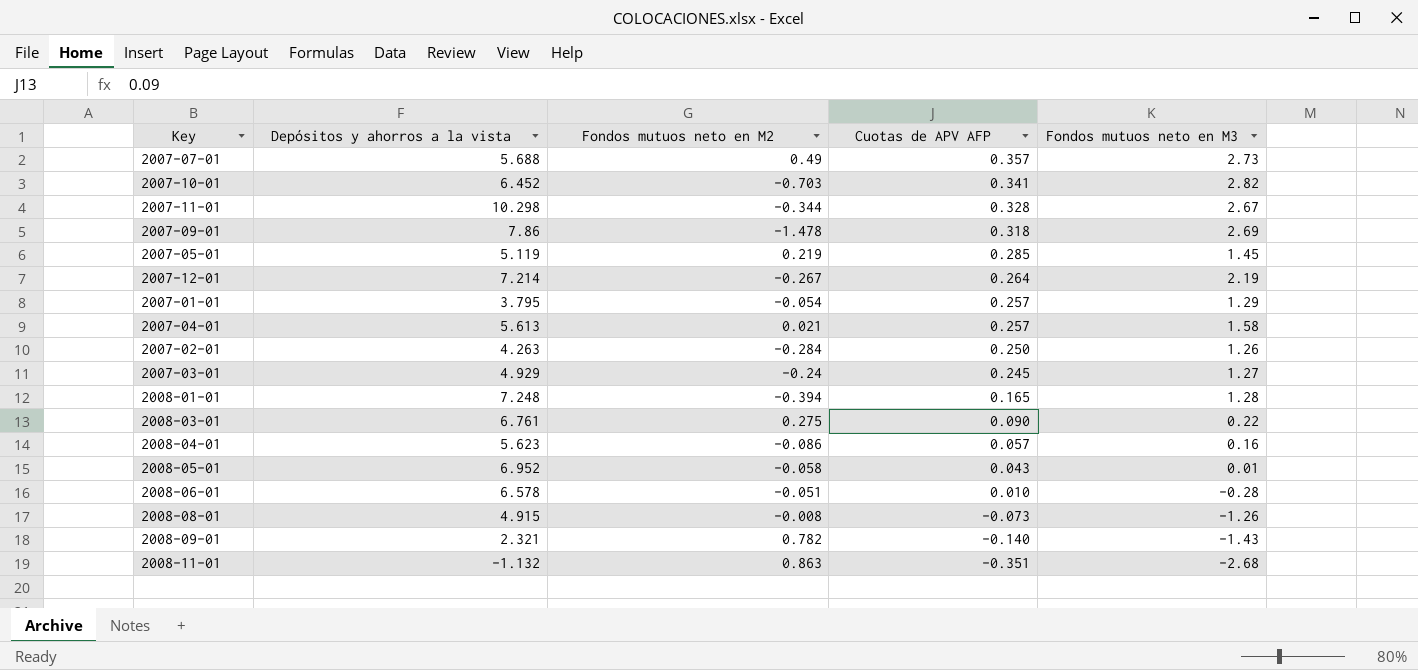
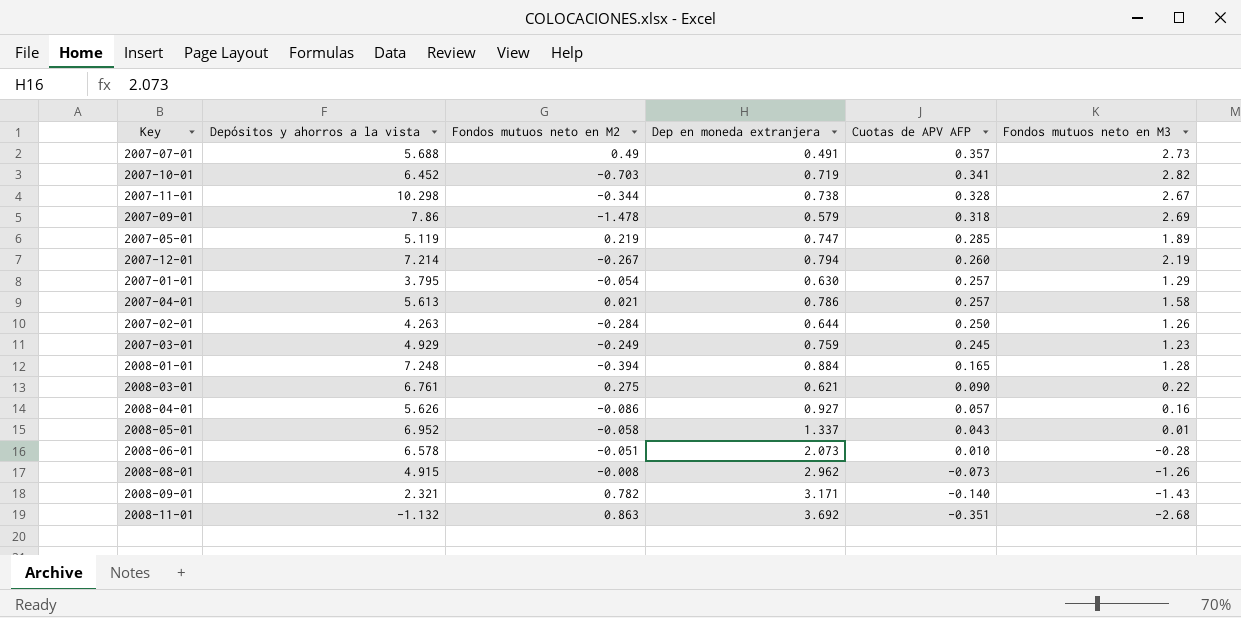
column Dep en moneda extranjera | position: none -> 4
2007-05-01 | Fondos mutuos neto en M3: 1.45 -> 1.89
2007-12-01 | Cuotas de APV AFP: 0.264 -> 0.260
2007-03-01 | Fondos mutuos neto en M2: -0.24 -> -0.249
2007-03-01 | Fondos mutuos neto en M3: 1.27 -> 1.23
2008-04-01 | Depósitos y ahorros a la vista: 5.623 -> 5.626

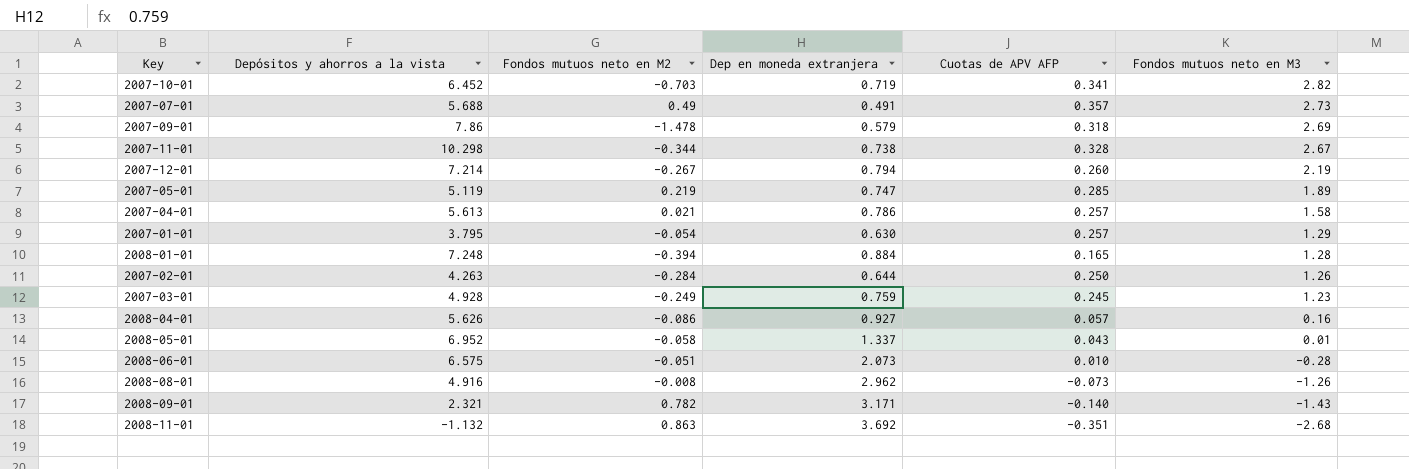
row order: Cuotas de APV AFP descending -> Fondos mutuos neto en M3 descending
row 2008-03-01: 6.761 | 0.275 | 0.621 | 0.090 | 0.22 -> none
2007-03-01 | Depósitos y ahorros a la vista: 4.929 -> 4.928
2008-06-01 | Depósitos y ahorros a la vista: 6.578 -> 6.575
2008-08-01 | Depósitos y ahorros a la vista: 4.915 -> 4.916

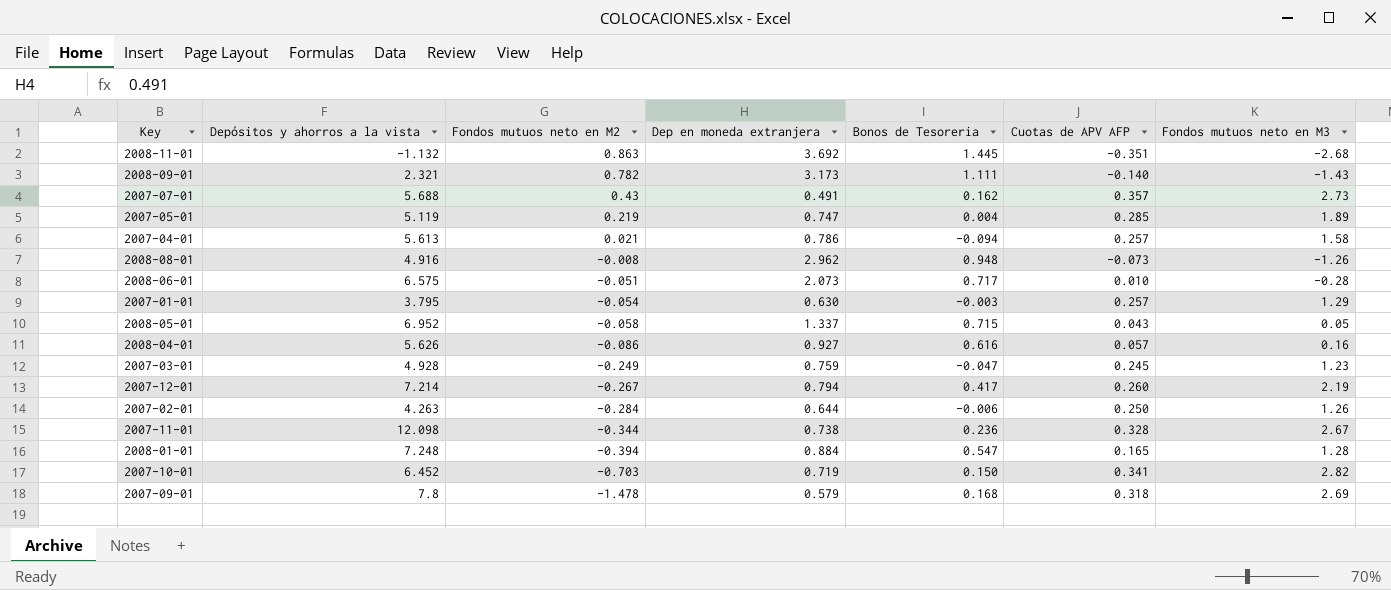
row order: Fondos mutuos neto en M3 descending -> Fondos mutuos neto en M2 descending
column Bonos de Tesoreria | position: none -> 5
2008-09-01 | Dep en moneda extranjera: 3.171 -> 3.173
2007-07-01 | Fondos mutuos neto en M2: 0.49 -> 0.43
2008-05-01 | Fondos mutuos neto en M3: 0.01 -> 0.05
2007-11-01 | Depósitos y ahorros a la vista: 10.298 -> 12.098
2007-09-01 | Depósitos y ahorros a la vista: 7.86 -> 7.8

